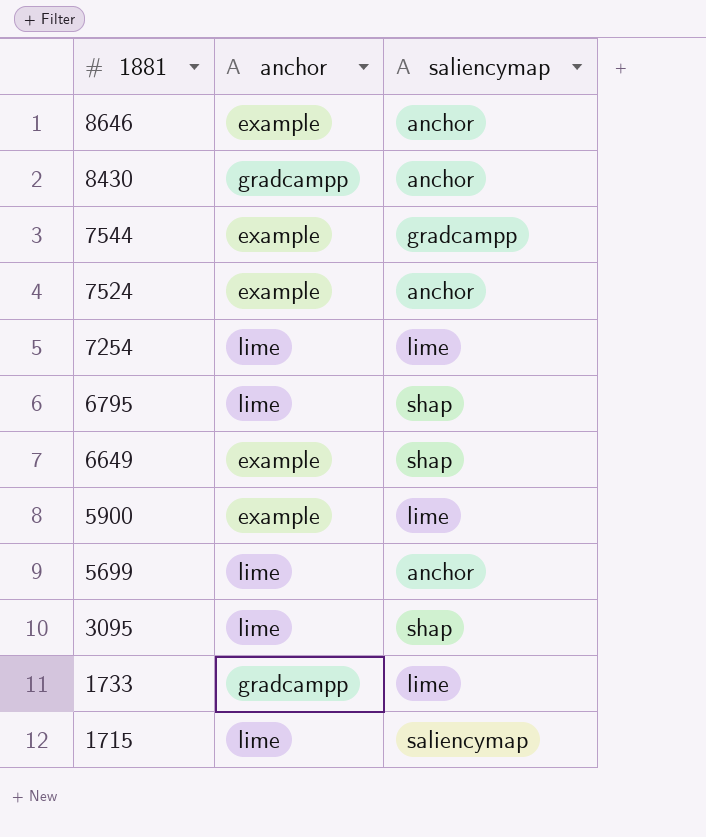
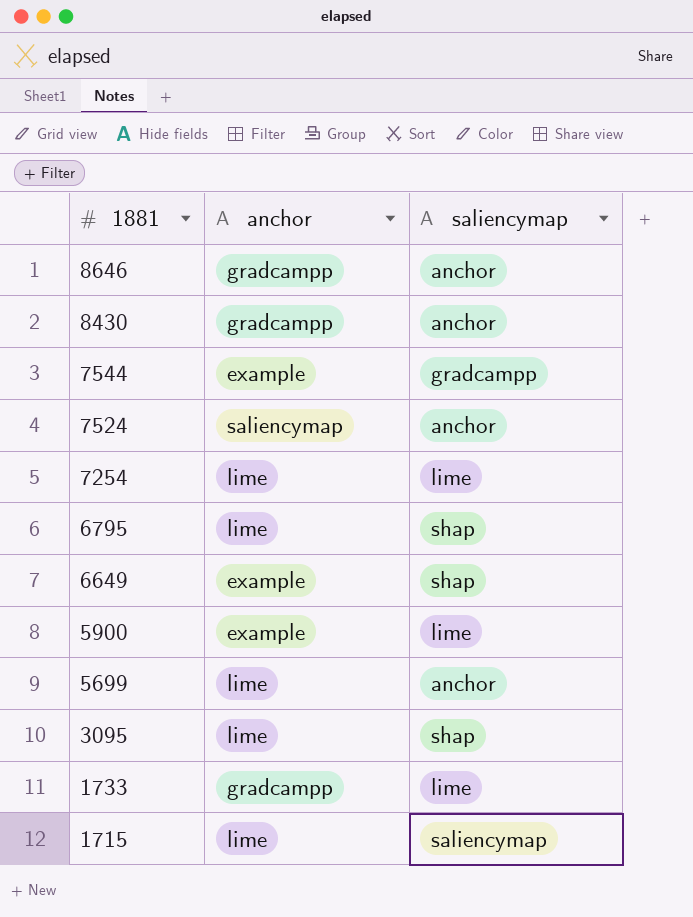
8646 | anchor: example -> gradcampp
7524 | anchor: example -> saliencymap

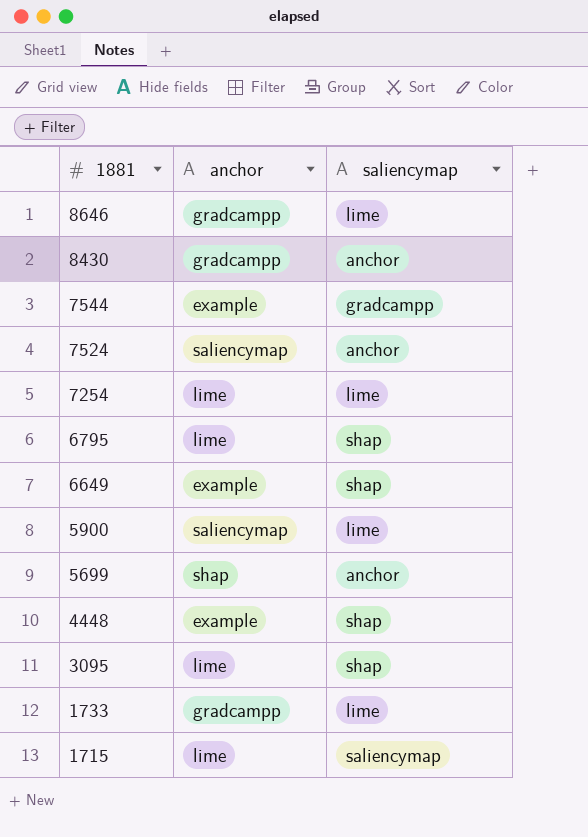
8646 | saliencymap: anchor -> lime
5900 | anchor: example -> saliencymap
5699 | anchor: lime -> shap
row 4448: none -> example | shap

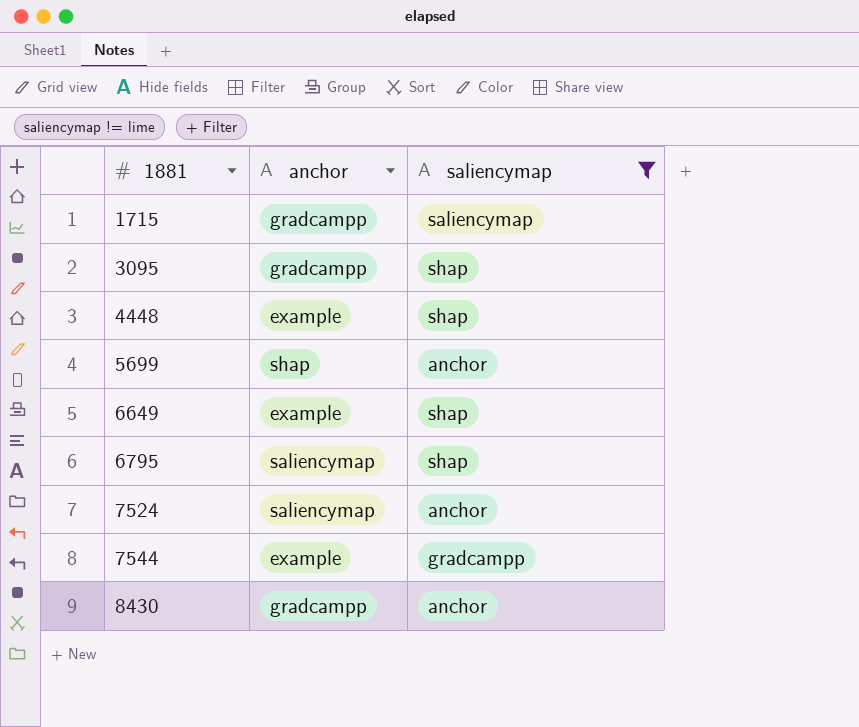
filter: none -> saliencymap != lime
row order: 1881 descending -> 1881 ascending
1715 | anchor: lime -> gradcampp
3095 | anchor: lime -> gradcampp
6795 | anchor: lime -> saliencymap

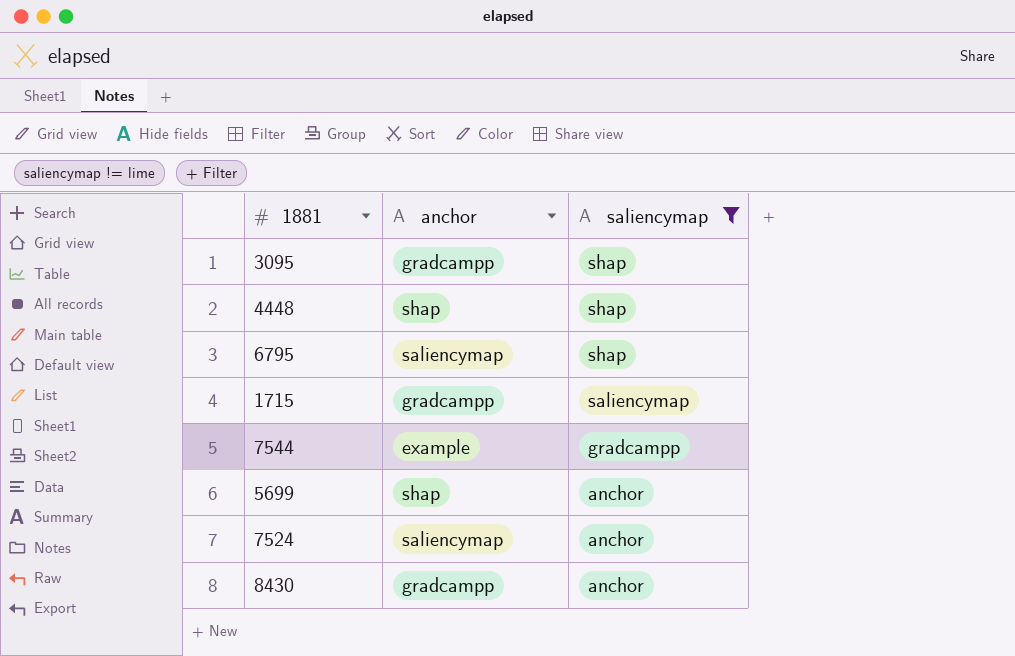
row order: 1881 ascending -> saliencymap descending
row 6649: example | shap -> none
4448 | anchor: example -> shap

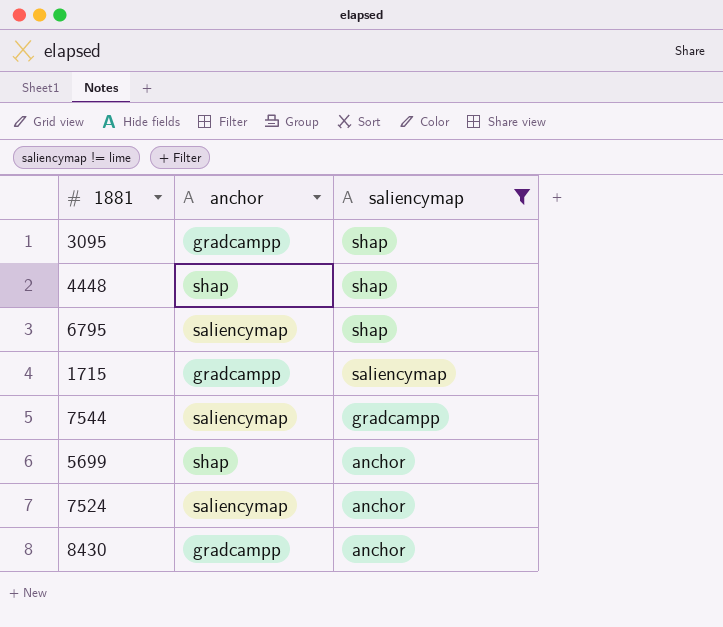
7544 | anchor: example -> saliencymap

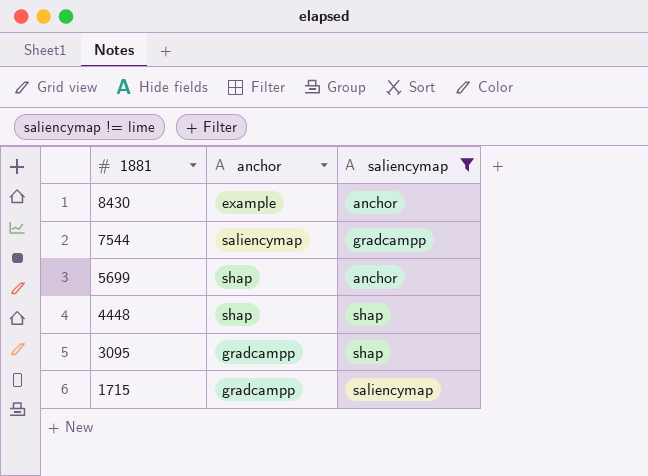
row order: saliencymap descending -> 1881 descending
row 6795: saliencymap | shap -> none
row 7524: saliencymap | anchor -> none
8430 | anchor: gradcampp -> example

